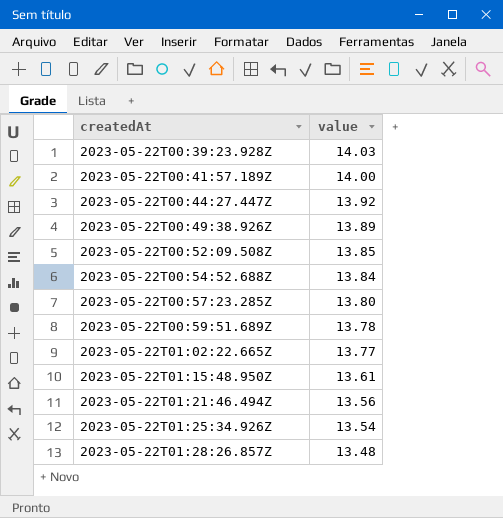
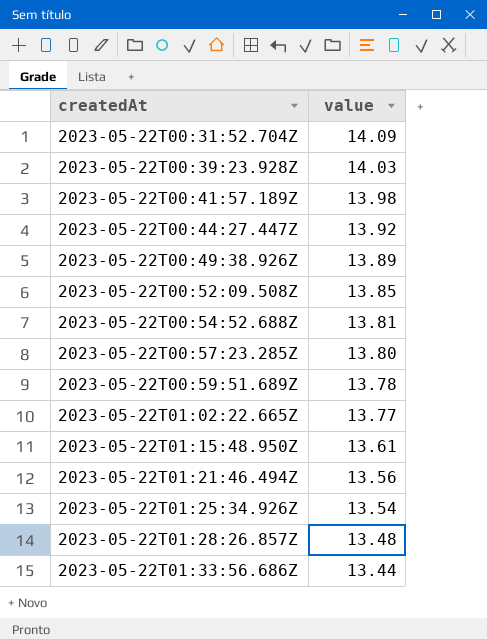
row 2023-05-22T00:31:52.704Z: none -> 14.09
2023-05-22T00:41:57.189Z | value: 14.00 -> 13.98
2023-05-22T00:54:52.688Z | value: 13.84 -> 13.81
row 2023-05-22T01:33:56.686Z: none -> 13.44

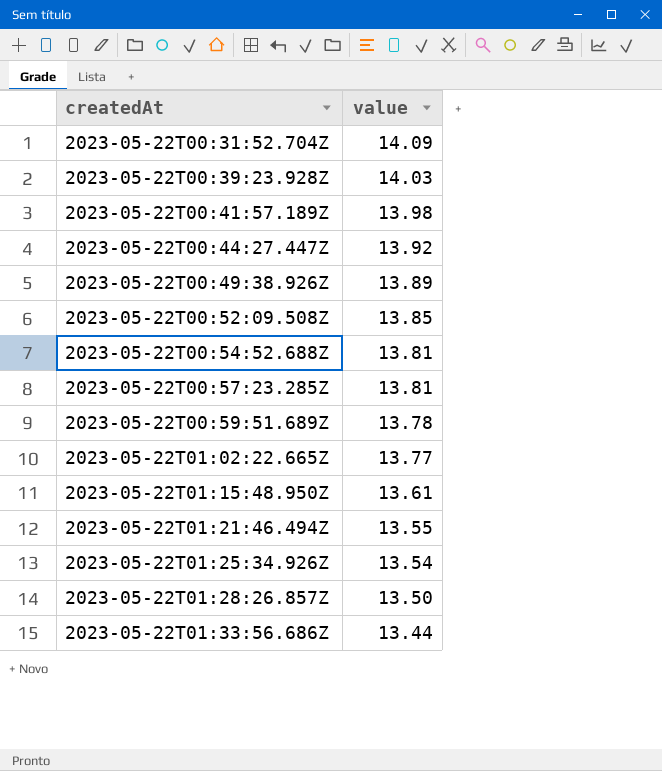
2023-05-22T00:57:23.285Z | value: 13.80 -> 13.81
2023-05-22T01:21:46.494Z | value: 13.56 -> 13.55
2023-05-22T01:28:26.857Z | value: 13.48 -> 13.50

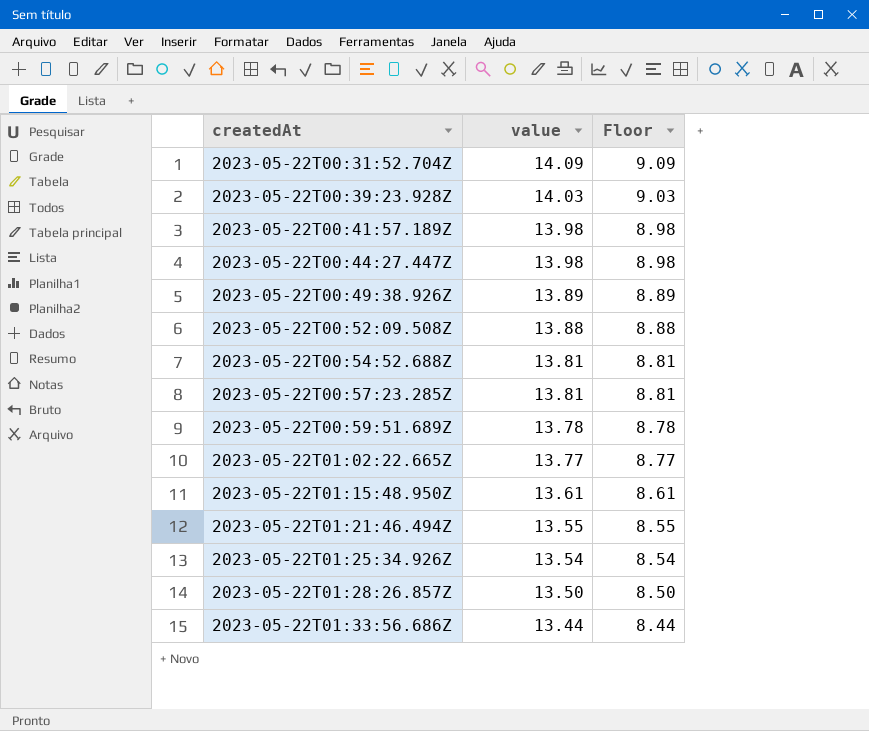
column Floor | formula: none -> [value] - 5
2023-05-22T00:44:27.447Z | value: 13.92 -> 13.98
2023-05-22T00:52:09.508Z | value: 13.85 -> 13.88

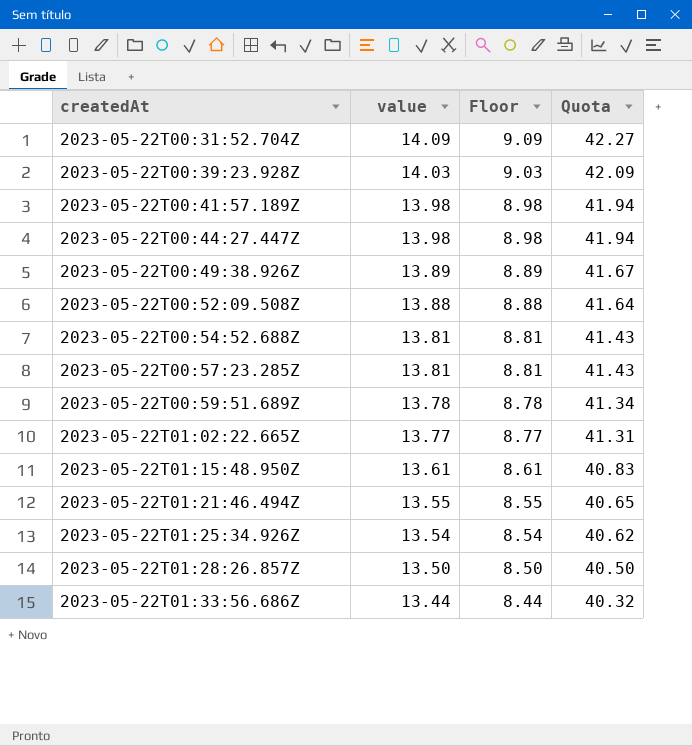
column Quota | formula: none -> [value] * 3

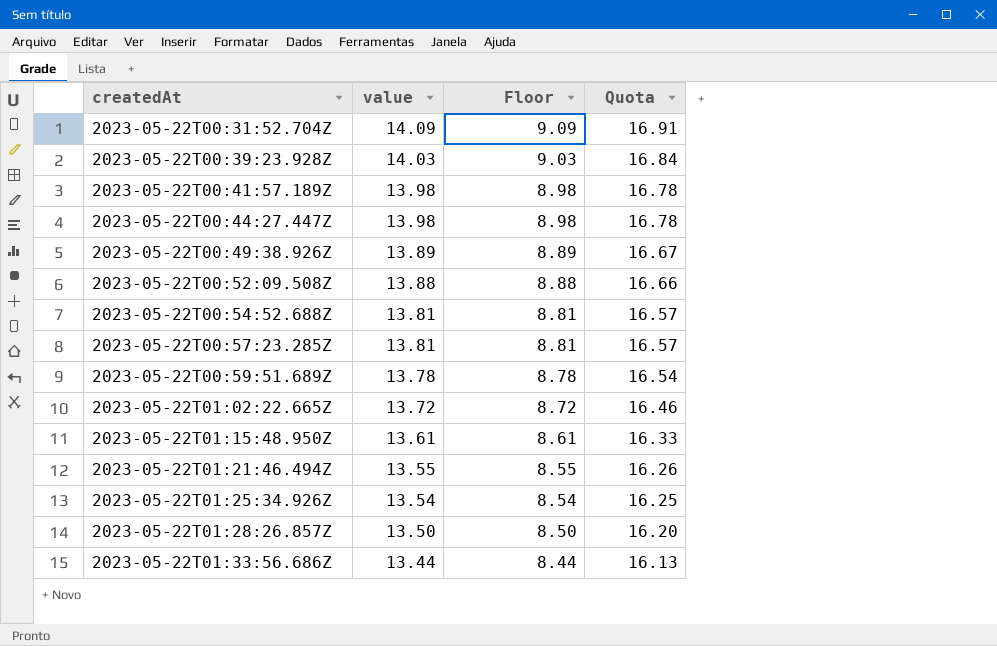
column Quota | formula: [value] * 3 -> [value] * 1.2
2023-05-22T01:02:22.665Z | value: 13.77 -> 13.72
2023-05-22T01:02:22.665Z | Floor: 8.77 -> 8.72

